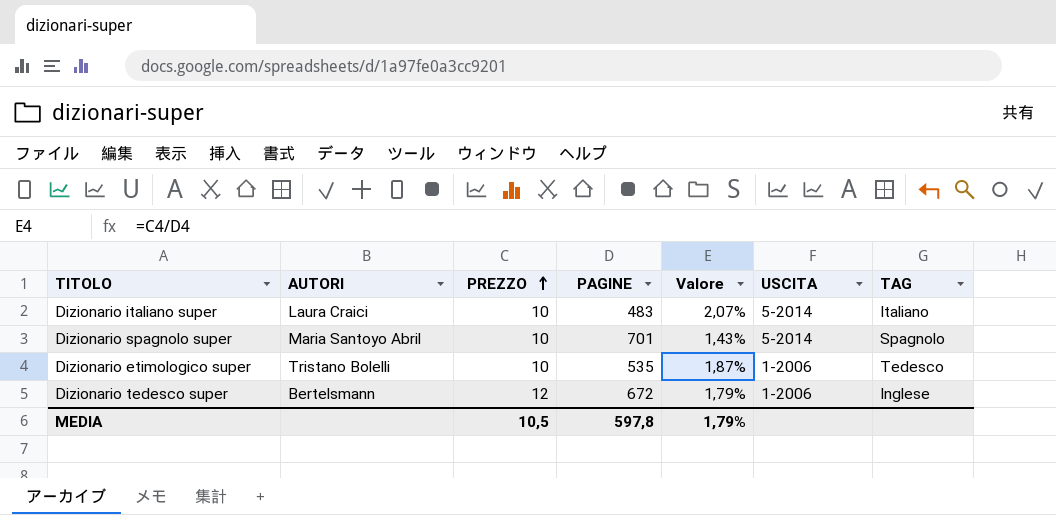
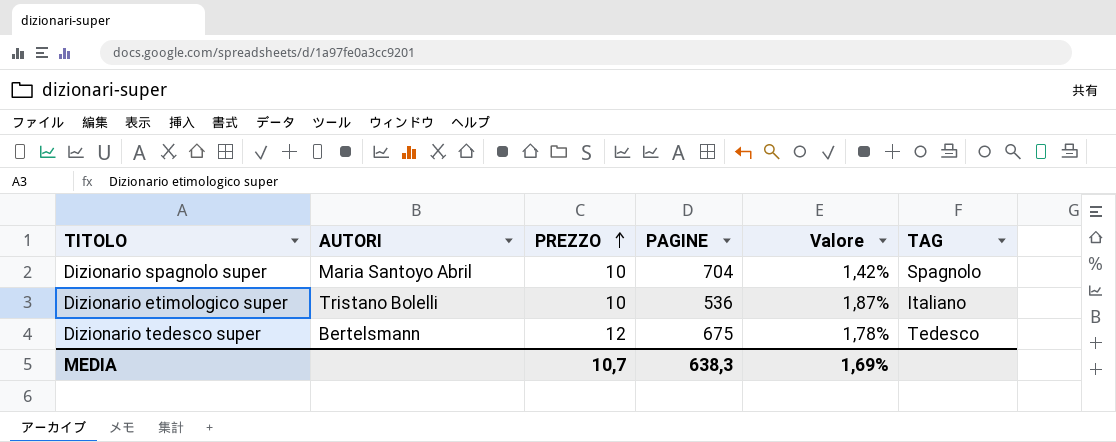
column USCITA | position: 6 -> none
row Dizionario italiano super: Laura Craici | 10 | 483 | 2,07% | 5-2014 | Italiano -> none
Dizionario spagnolo super | PAGINE: 701 -> 704
Dizionario spagnolo super | Valore: 1,43% -> 1,42%
Dizionario etimologico super | PAGINE: 535 -> 536
Dizionario etimologico super | TAG: Tedesco -> Italiano
Dizionario tedesco super | PAGINE: 672 -> 675
Dizionario tedesco super | Valore: 1,79% -> 1,78%
Dizionario tedesco super | TAG: Inglese -> Tedesco
MEDIA | PREZZO: 10,5 -> 10,7
MEDIA | PAGINE: 597,8 -> 638,3
MEDIA | Valore: 1,79% -> 1,69%

